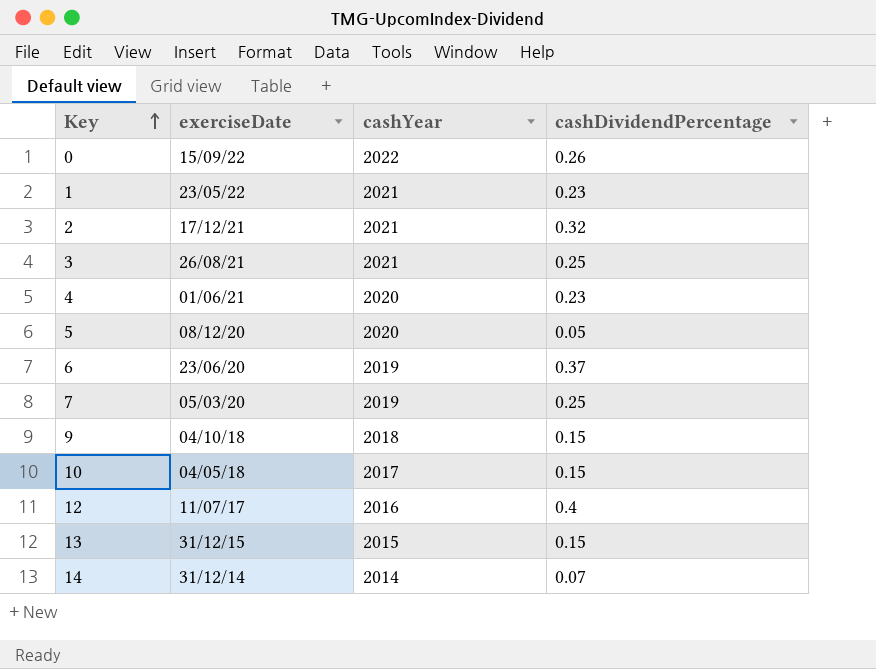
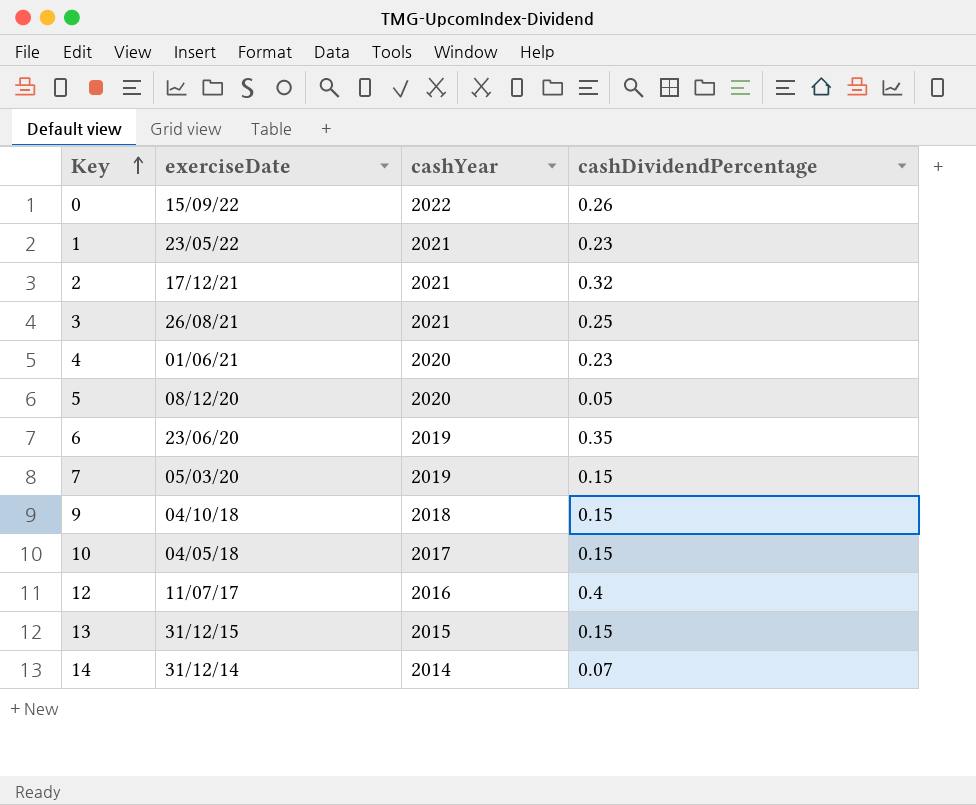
6 | cashDividendPercentage: 0.37 -> 0.35
7 | cashDividendPercentage: 0.25 -> 0.15

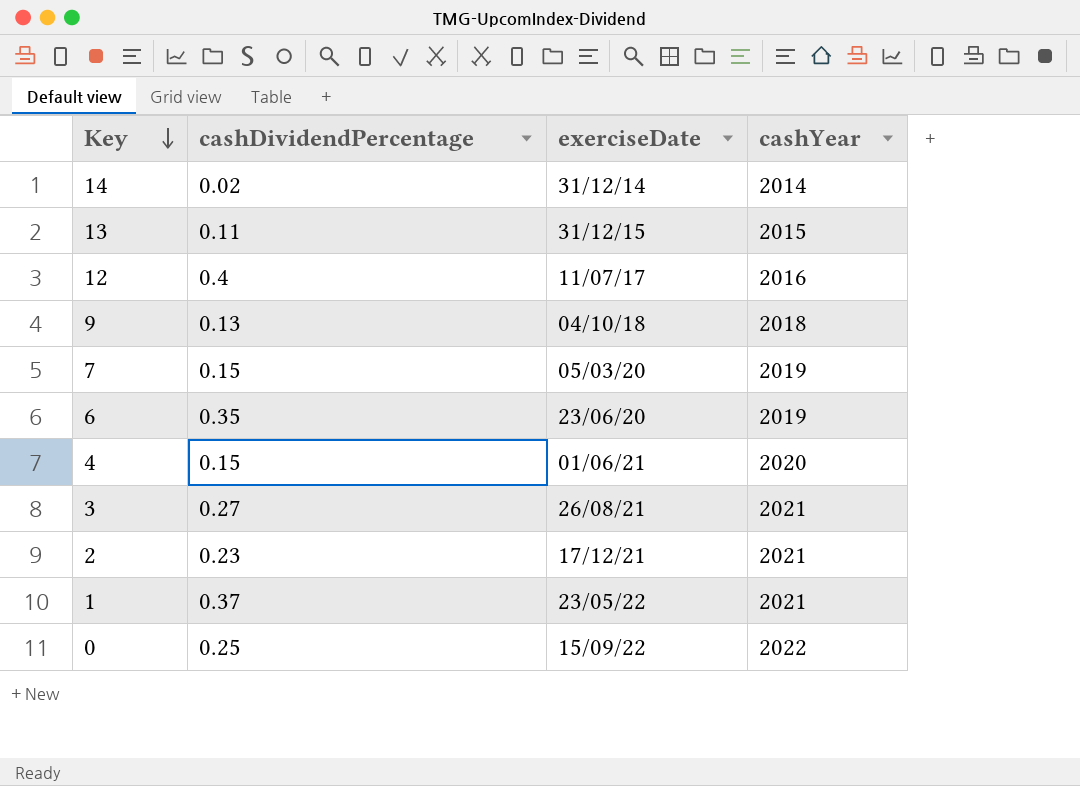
row order: Key ascending -> Key descending
column cashDividendPercentage | position: 4 -> 2
row 5: 08/12/20 | 2020 | 0.05 -> none
row 10: 04/05/18 | 2017 | 0.15 -> none
14 | cashDividendPercentage: 0.07 -> 0.02
13 | cashDividendPercentage: 0.15 -> 0.11
9 | cashDividendPercentage: 0.15 -> 0.13
4 | cashDividendPercentage: 0.23 -> 0.15
3 | cashDividendPercentage: 0.25 -> 0.27
2 | cashDividendPercentage: 0.32 -> 0.23
1 | cashDividendPercentage: 0.23 -> 0.37
0 | cashDividendPercentage: 0.26 -> 0.25

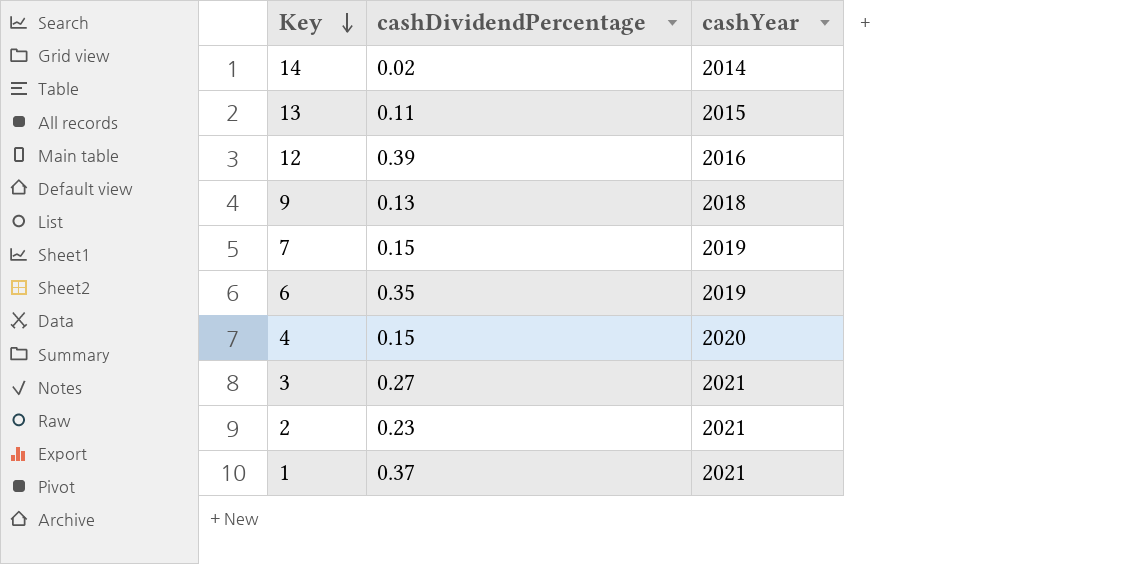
column exerciseDate | position: 3 -> none
row 0: 0.25 | 15/09/22 | 2022 -> none
12 | cashDividendPercentage: 0.4 -> 0.39

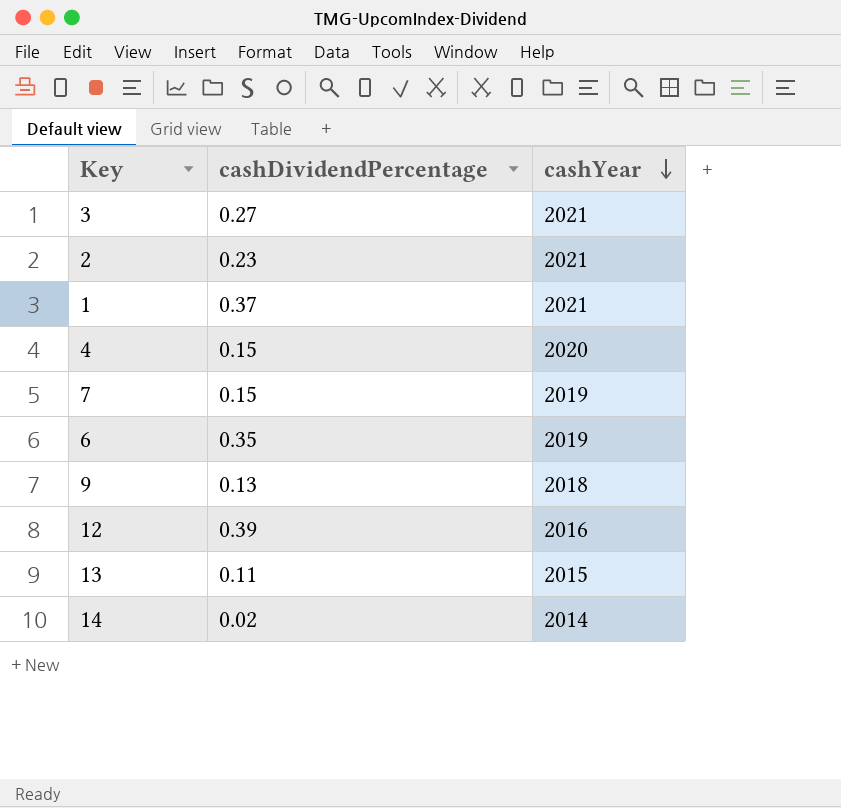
row order: Key descending -> cashYear descending

